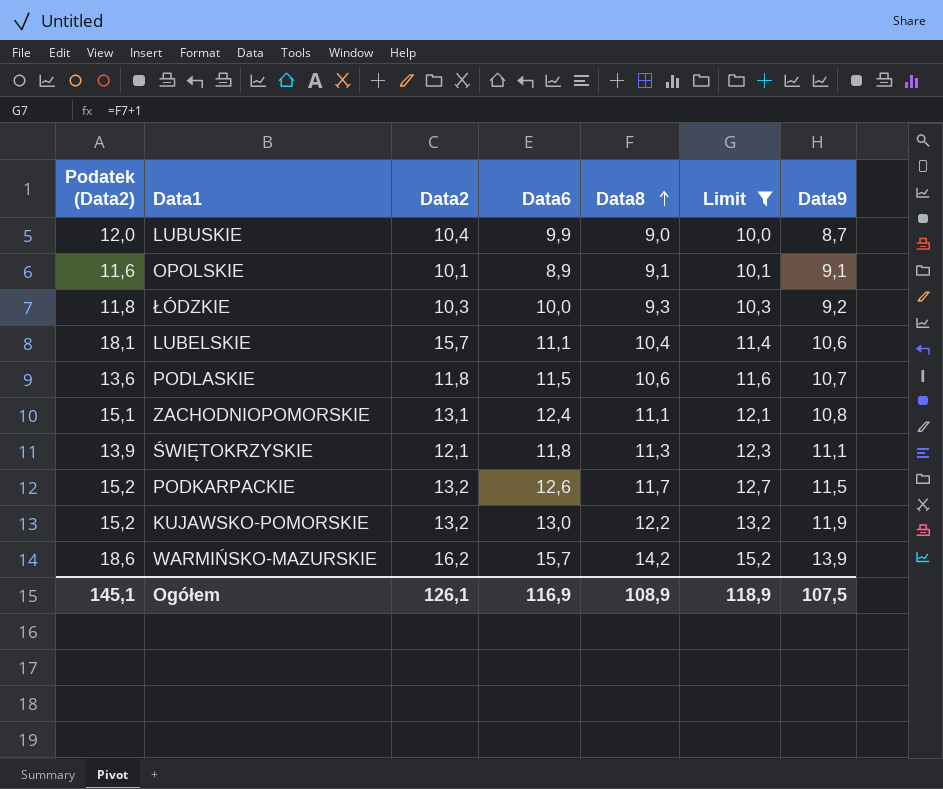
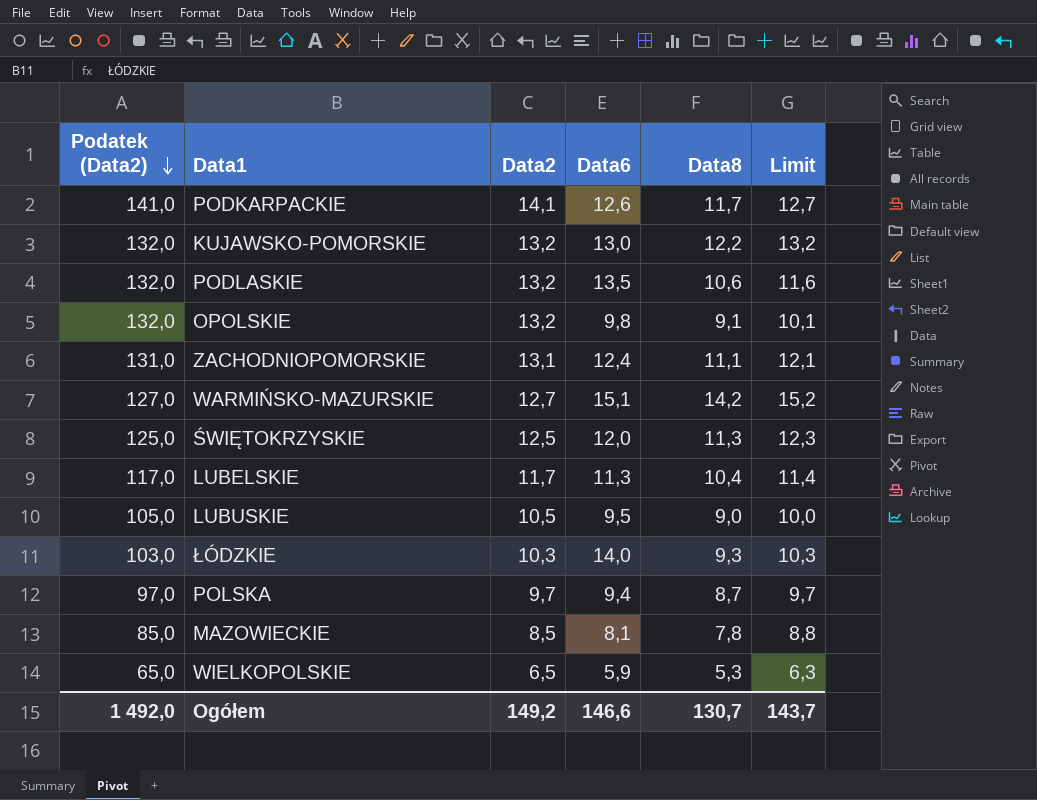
filter: Limit >= 10,0 -> none
row order: Data8 ascending -> Podatek (Data2) descending
column Data9 | position: 7 -> none
column Podatek (Data2) | formula: [Data2] * 1,15 -> [Data2] * 10
PODKARPACKIE | Data2: 13,2 -> 14,1
PODLASKIE | Data2: 11,8 -> 13,2
PODLASKIE | Data6: 11,5 -> 13,5
OPOLSKIE | Data2: 10,1 -> 13,2
OPOLSKIE | Data6: 8,9 -> 9,8
WARMIŃSKO-MAZURSKIE | Data2: 16,2 -> 12,7
WARMIŃSKO-MAZURSKIE | Data6: 15,7 -> 15,1
ŚWIĘTOKRZYSKIE | Data2: 12,1 -> 12,5
ŚWIĘTOKRZYSKIE | Data6: 11,8 -> 12,0
LUBELSKIE | Data2: 15,7 -> 11,7
LUBELSKIE | Data6: 11,1 -> 11,3
LUBUSKIE | Data2: 10,4 -> 10,5
LUBUSKIE | Data6: 9,9 -> 9,5
ŁÓDZKIE | Data6: 10,0 -> 14,0
Ogółem | Podatek (Data2): 145,1 -> 1 492,0
Ogółem | Data2: 126,1 -> 149,2
Ogółem | Data6: 116,9 -> 146,6
Ogółem | Data8: 108,9 -> 130,7
Ogółem | Limit: 118,9 -> 143,7

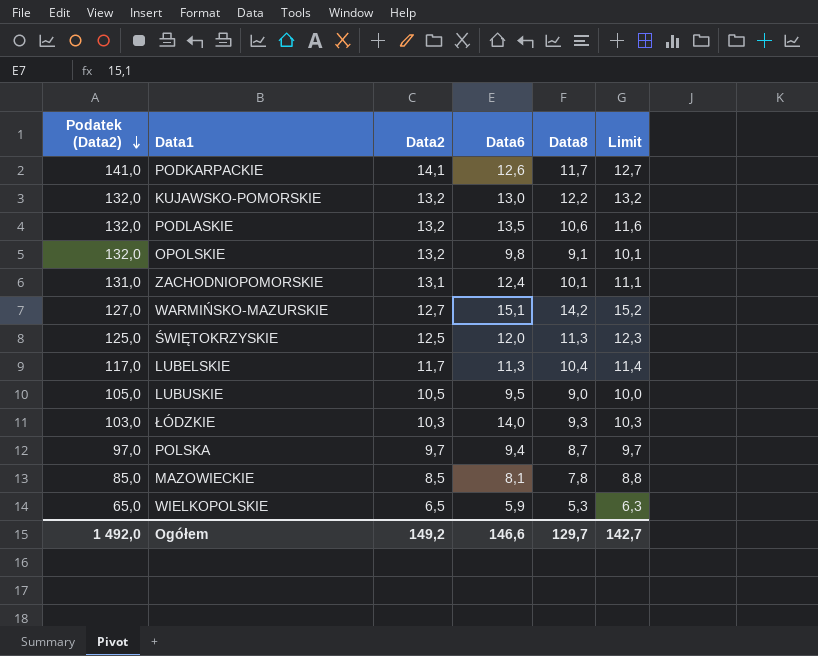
ZACHODNIOPOMORSKIE | Data8: 11,1 -> 10,1
ZACHODNIOPOMORSKIE | Limit: 12,1 -> 11,1
Ogółem | Data8: 130,7 -> 129,7
Ogółem | Limit: 143,7 -> 142,7

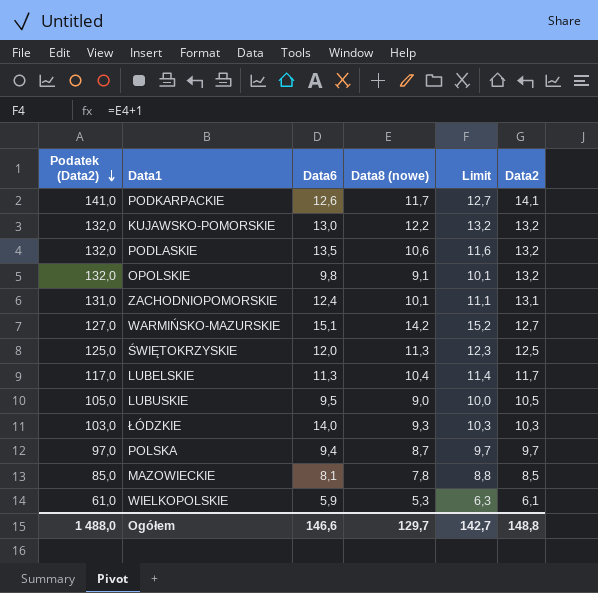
column name: Data8 -> Data8 (nowe)
column Data2 | position: 3 -> 6
WIELKOPOLSKIE | Podatek (Data2): 65,0 -> 61,0
WIELKOPOLSKIE | Data2: 6,5 -> 6,1
Ogółem | Podatek (Data2): 1 492,0 -> 1 488,0
Ogółem | Data2: 149,2 -> 148,8

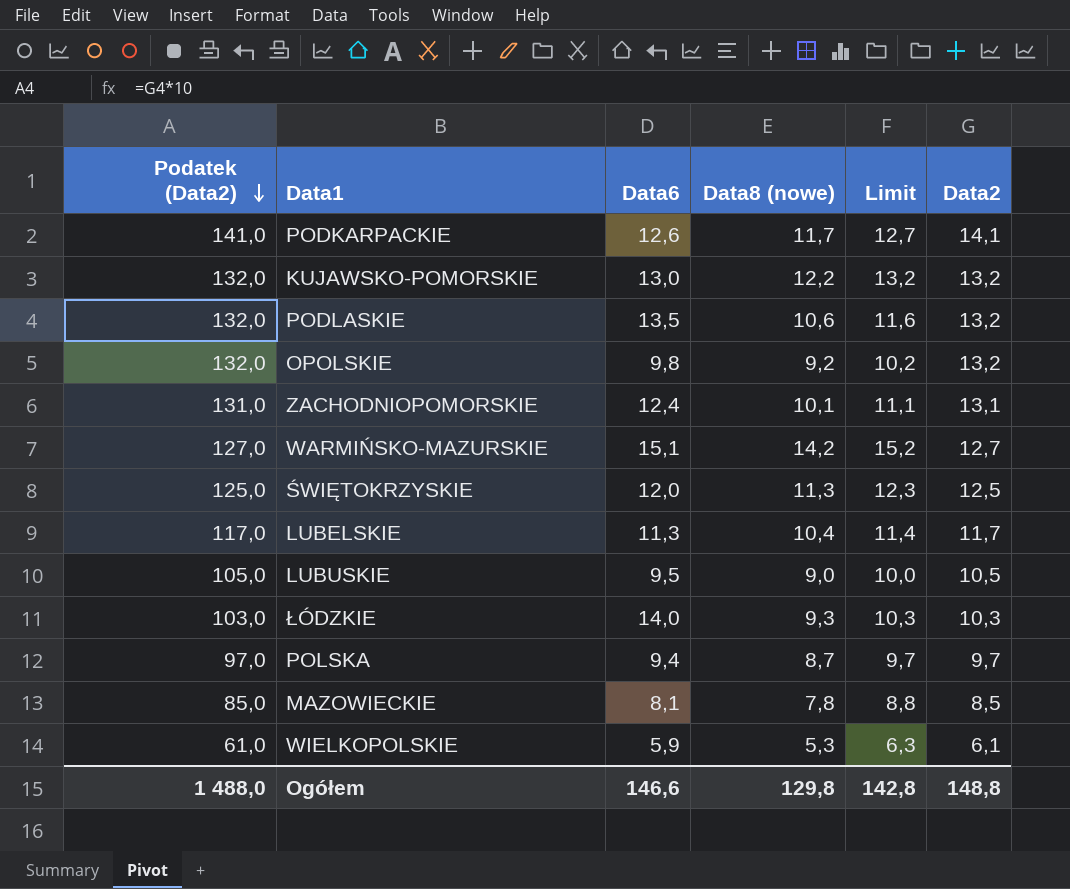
OPOLSKIE | Data8 (nowe): 9,1 -> 9,2
OPOLSKIE | Limit: 10,1 -> 10,2
Ogółem | Data8 (nowe): 129,7 -> 129,8
Ogółem | Limit: 142,7 -> 142,8

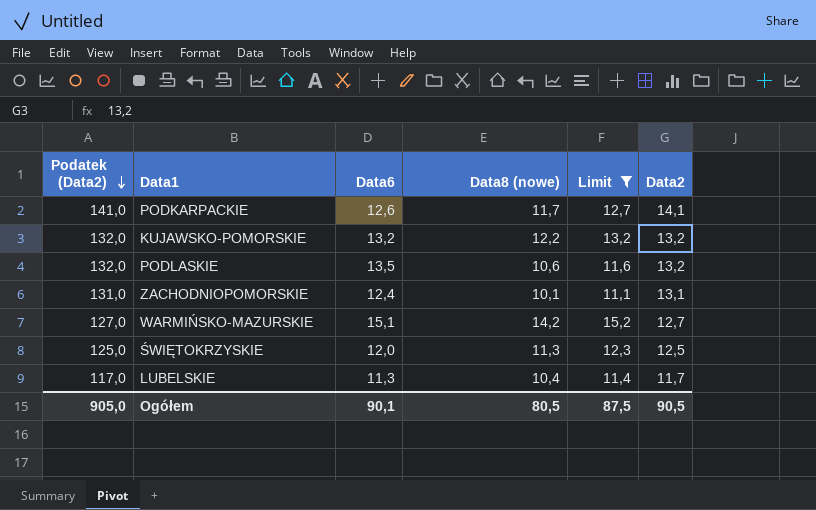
filter: none -> Limit >= 11,1
KUJAWSKO-POMORSKIE | Data6: 13,0 -> 13,2
Ogółem | Podatek (Data2): 1 488,0 -> 905,0
Ogółem | Data6: 146,6 -> 90,1
Ogółem | Data8 (nowe): 129,8 -> 80,5
Ogółem | Limit: 142,8 -> 87,5
Ogółem | Data2: 148,8 -> 90,5

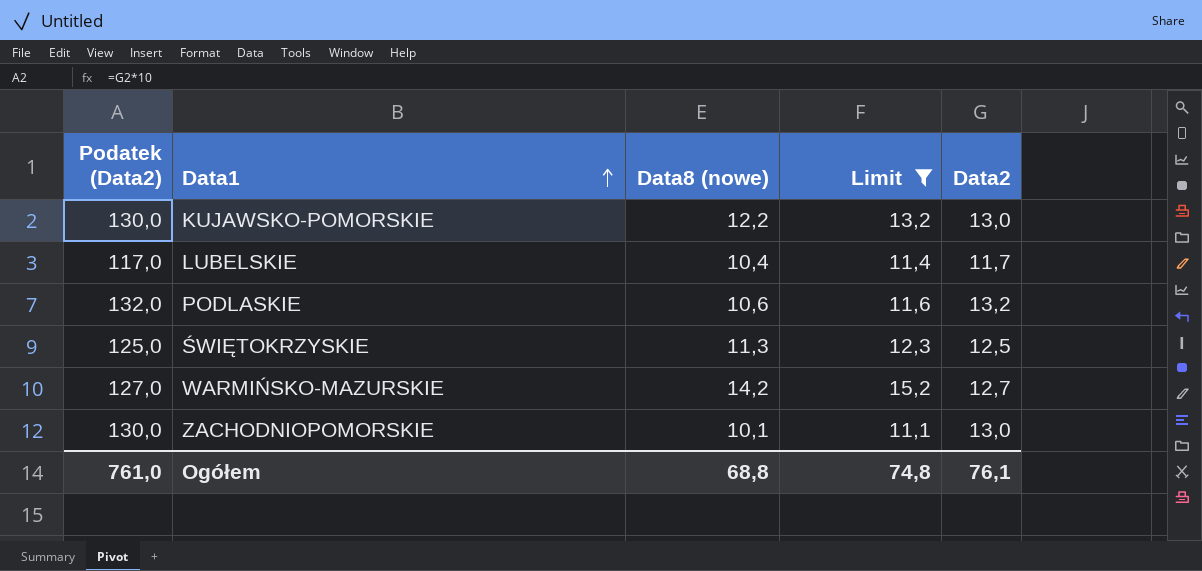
row order: Podatek (Data2) descending -> Data1 ascending
column Data6 | position: 3 -> none
row PODKARPACKIE: 141,0 | 12,6 | 11,7 | 12,7 | 14,1 -> none
KUJAWSKO-POMORSKIE | Podatek (Data2): 132,0 -> 130,0
KUJAWSKO-POMORSKIE | Data2: 13,2 -> 13,0
ZACHODNIOPOMORSKIE | Podatek (Data2): 131,0 -> 130,0
ZACHODNIOPOMORSKIE | Data2: 13,1 -> 13,0
Ogółem | Podatek (Data2): 905,0 -> 761,0
Ogółem | Data8 (nowe): 80,5 -> 68,8
Ogółem | Limit: 87,5 -> 74,8
Ogółem | Data2: 90,5 -> 76,1

